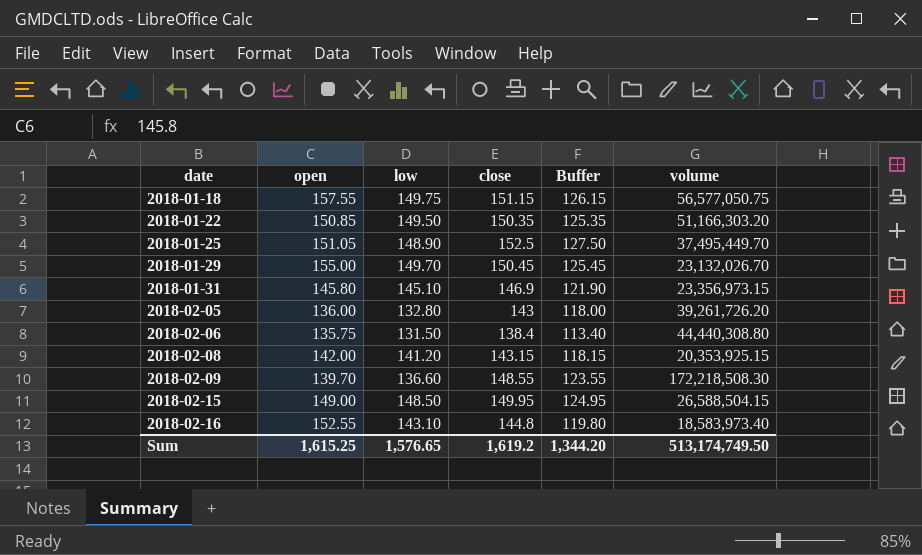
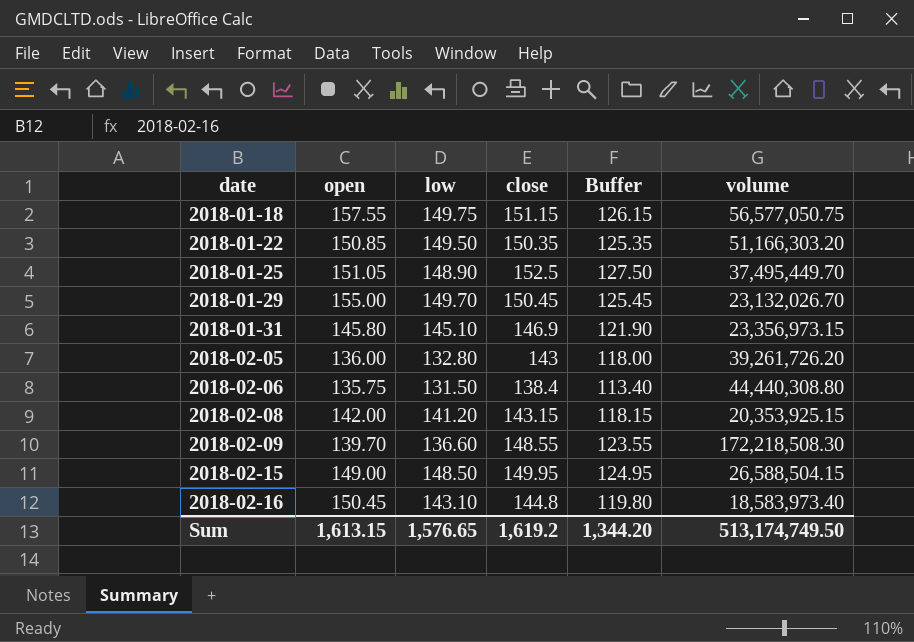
2018-02-16 | open: 152.55 -> 150.45
Sum | open: 1,615.25 -> 1,613.15

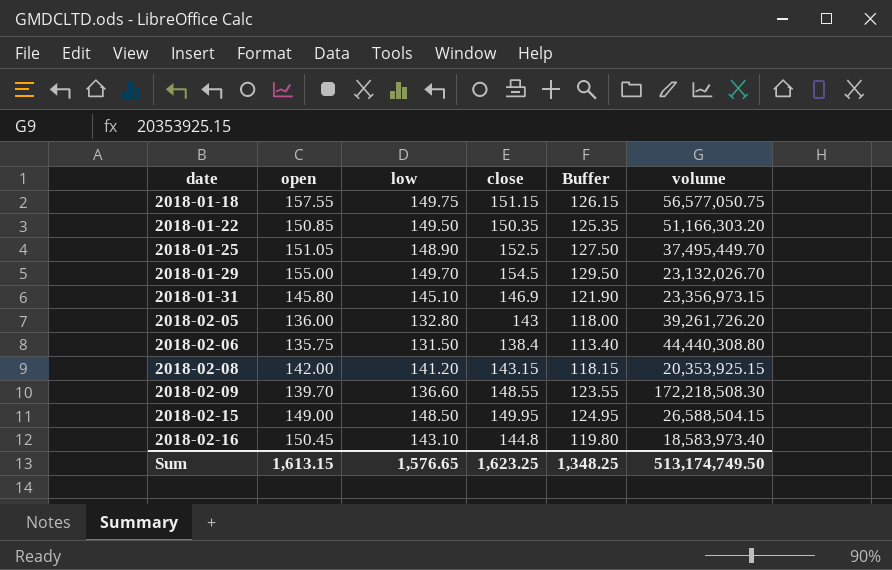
2018-01-29 | close: 150.45 -> 154.5
2018-01-29 | Buffer: 125.45 -> 129.50
Sum | close: 1,619.2 -> 1,623.25
Sum | Buffer: 1,344.20 -> 1,348.25

